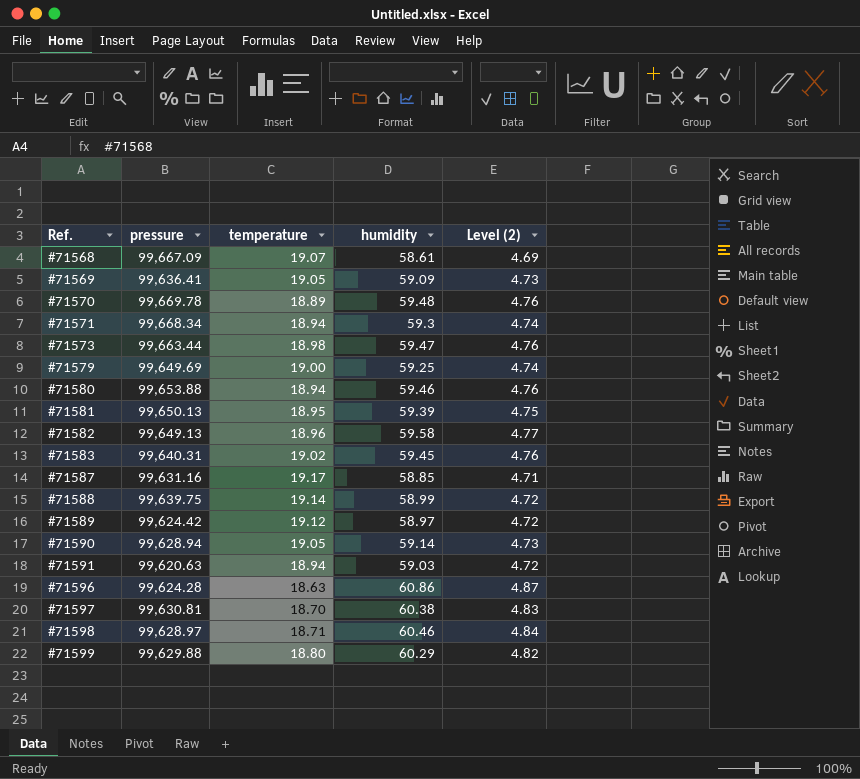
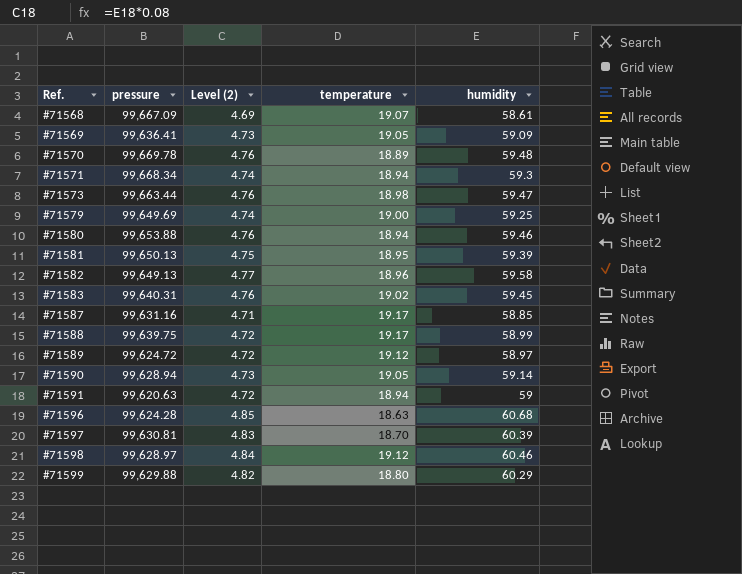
column Level (2) | position: 5 -> 3
#71588 | temperature: 19.14 -> 19.17
#71589 | pressure: 99,624.42 -> 99,624.72
#71591 | humidity: 59.03 -> 59
#71596 | Level (2): 4.87 -> 4.85
#71596 | humidity: 60.86 -> 60.68
#71597 | humidity: 60.38 -> 60.39
#71598 | temperature: 18.71 -> 19.12

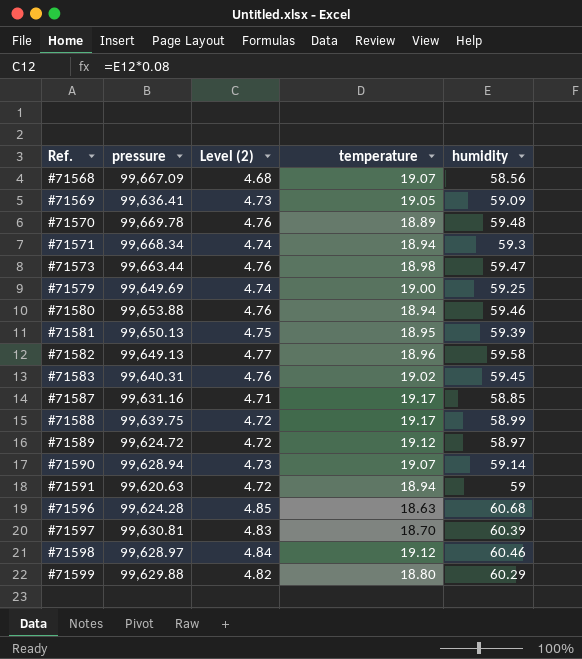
#71568 | Level (2): 4.69 -> 4.68
#71568 | humidity: 58.61 -> 58.56
#71590 | temperature: 19.05 -> 19.07

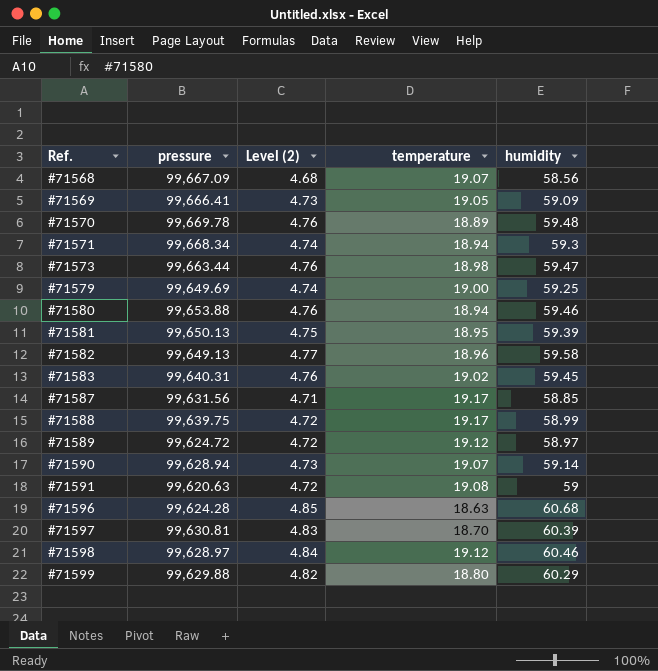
#71569 | pressure: 99,636.41 -> 99,666.41
#71587 | pressure: 99,631.16 -> 99,631.56
#71591 | temperature: 18.94 -> 19.08

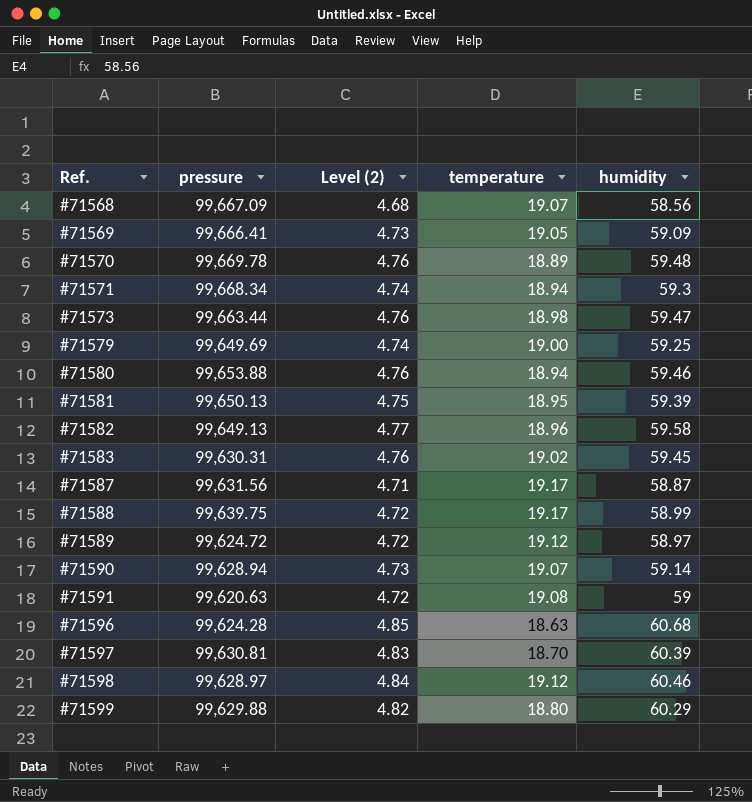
#71583 | pressure: 99,640.31 -> 99,630.31
#71587 | humidity: 58.85 -> 58.87

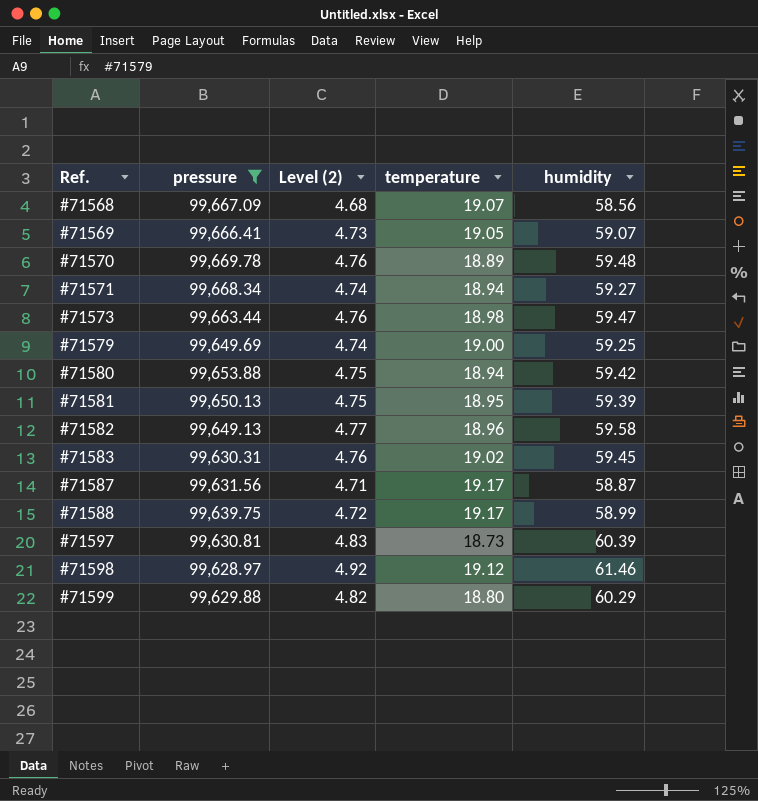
filter: none -> pressure >= 99,628.97
#71569 | humidity: 59.09 -> 59.07
#71571 | humidity: 59.3 -> 59.27
#71580 | Level (2): 4.76 -> 4.75
#71580 | humidity: 59.46 -> 59.42
#71597 | temperature: 18.70 -> 18.73
#71598 | Level (2): 4.84 -> 4.92
#71598 | humidity: 60.46 -> 61.46

